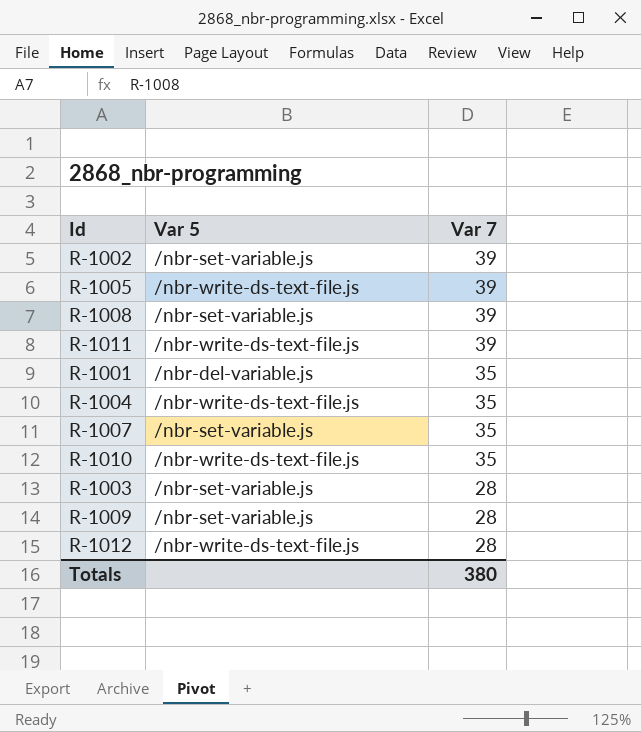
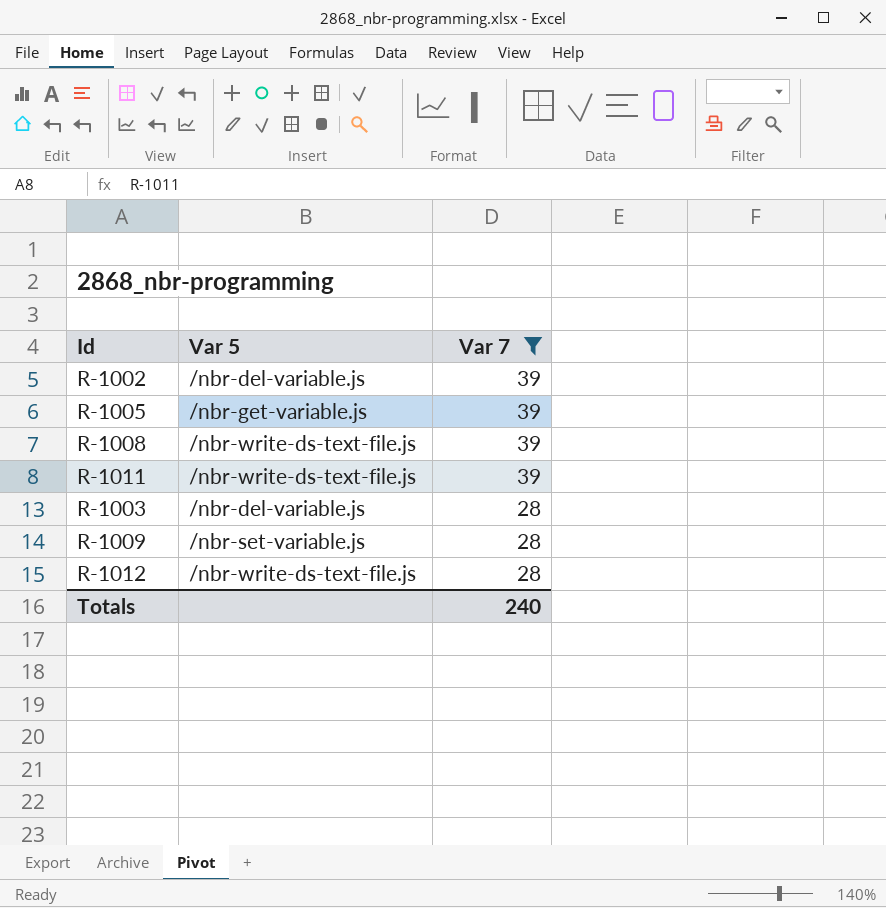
filter: none -> Var 7 != 35
R-1002 | Var 5: /nbr-set-variable.js -> /nbr-del-variable.js
R-1005 | Var 5: /nbr-write-ds-text-file.js -> /nbr-get-variable.js
R-1008 | Var 5: /nbr-set-variable.js -> /nbr-write-ds-text-file.js
R-1003 | Var 5: /nbr-set-variable.js -> /nbr-del-variable.js
Totals | Var 7: 380 -> 240

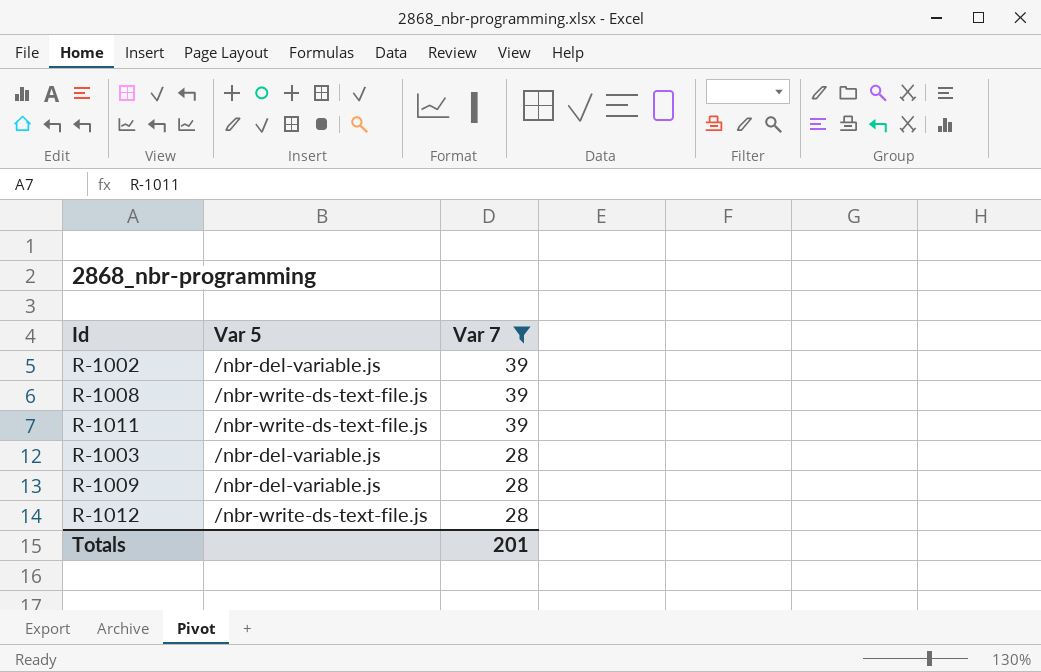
row R-1005: /nbr-get-variable.js | 39 -> none
R-1009 | Var 5: /nbr-set-variable.js -> /nbr-del-variable.js
Totals | Var 7: 240 -> 201

